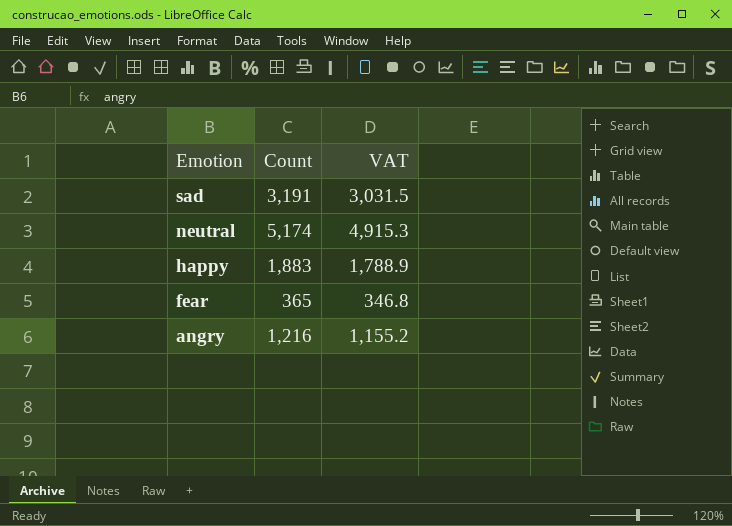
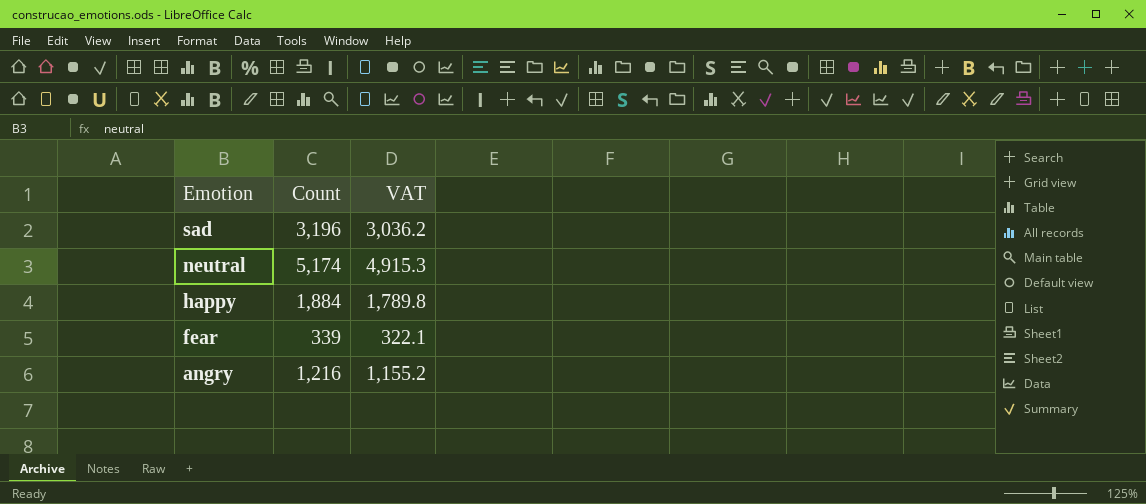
sad | Count: 3,191 -> 3,196
sad | VAT: 3,031.5 -> 3,036.2
happy | Count: 1,883 -> 1,884
happy | VAT: 1,788.9 -> 1,789.8
fear | Count: 365 -> 339
fear | VAT: 346.8 -> 322.1

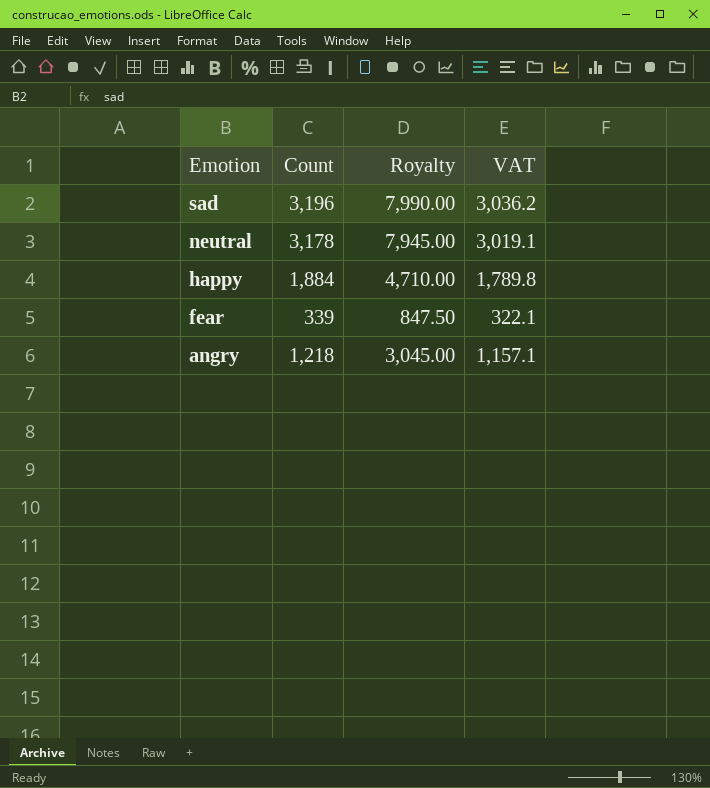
column Royalty | formula: none -> [Count] * 2.5
neutral | Count: 5,174 -> 3,178
neutral | VAT: 4,915.3 -> 3,019.1
angry | Count: 1,216 -> 1,218
angry | VAT: 1,155.2 -> 1,157.1

